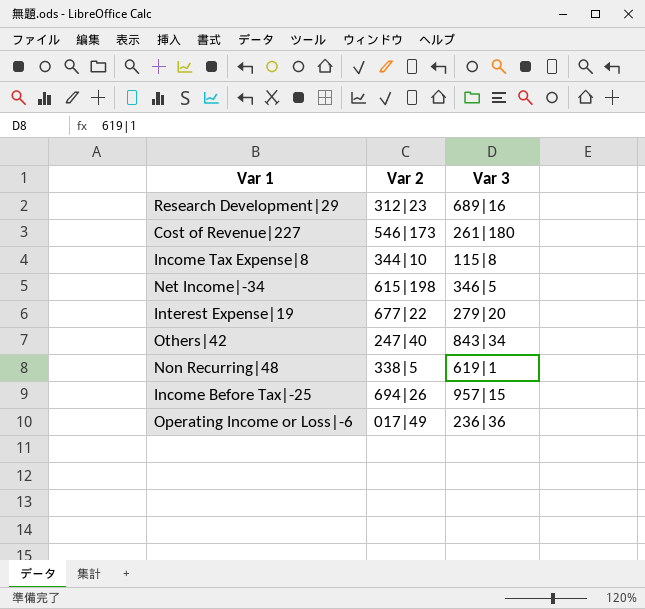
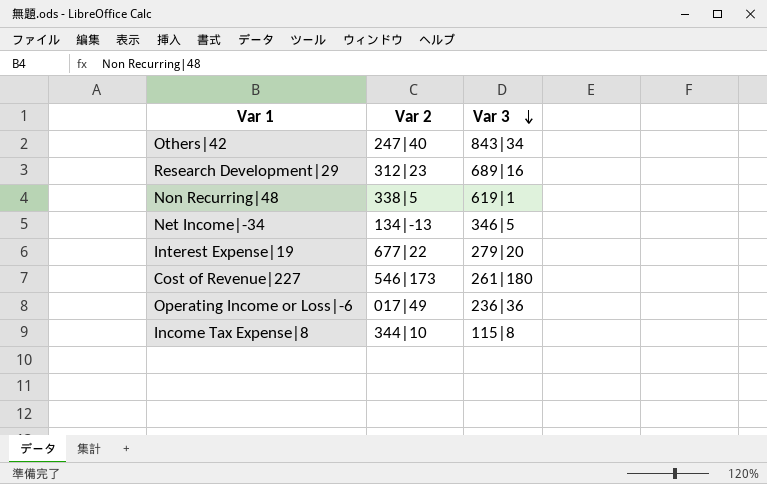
row order: none -> Var 3 descending
row Income Before Tax|-25: 694|26 | 957|15 -> none
Net Income|-34 | Var 2: 615|198 -> 134|-13

